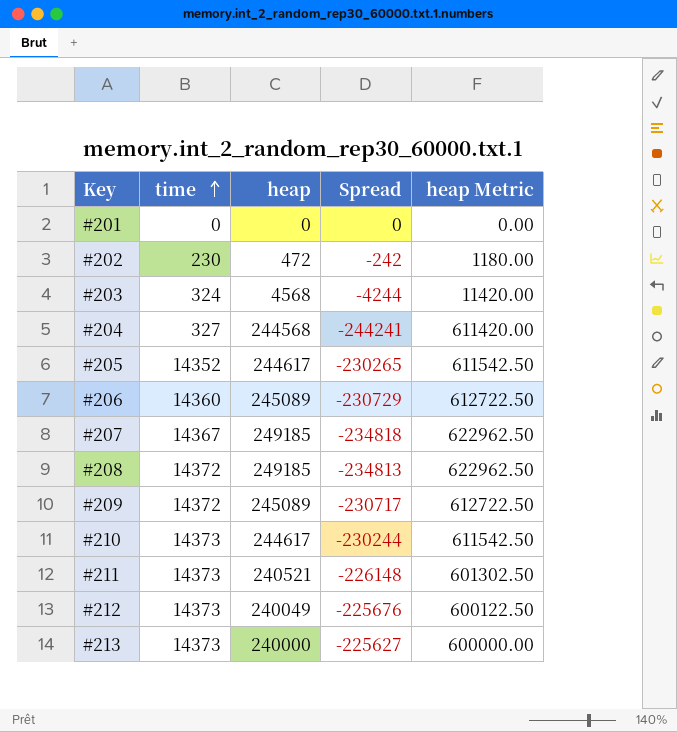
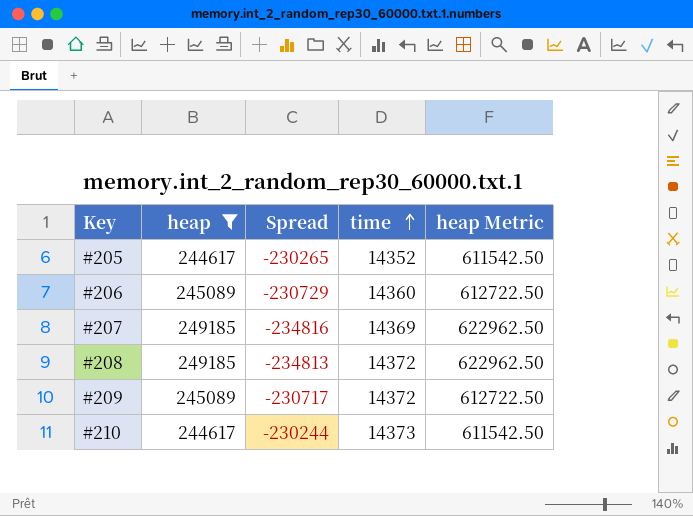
filter: none -> heap >= 244617
column time | position: 2 -> 4
#207 | Spread: -234818 -> -234816
#207 | time: 14367 -> 14369

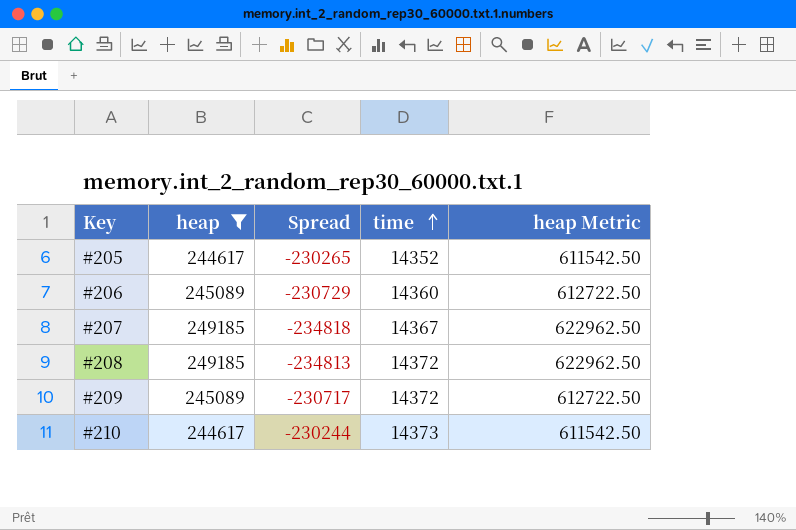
#207 | Spread: -234816 -> -234818
#207 | time: 14369 -> 14367

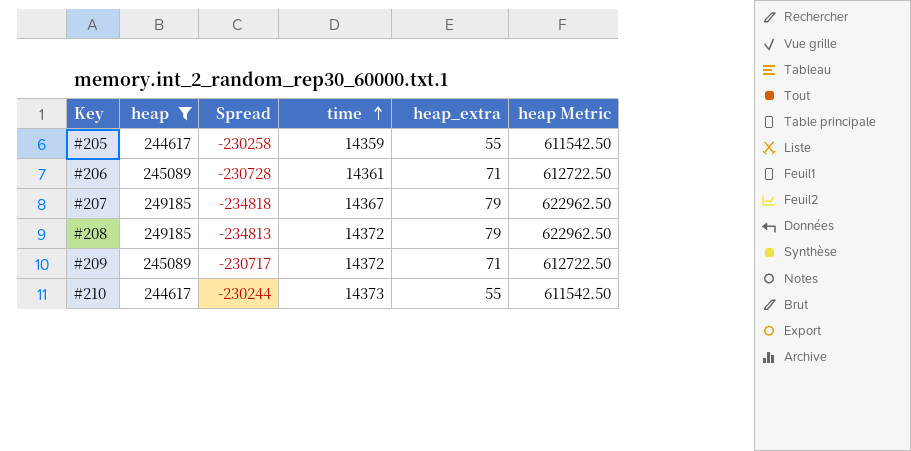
column heap_extra | position: none -> 5
#205 | Spread: -230265 -> -230258
#205 | time: 14352 -> 14359
#206 | Spread: -230729 -> -230728
#206 | time: 14360 -> 14361

